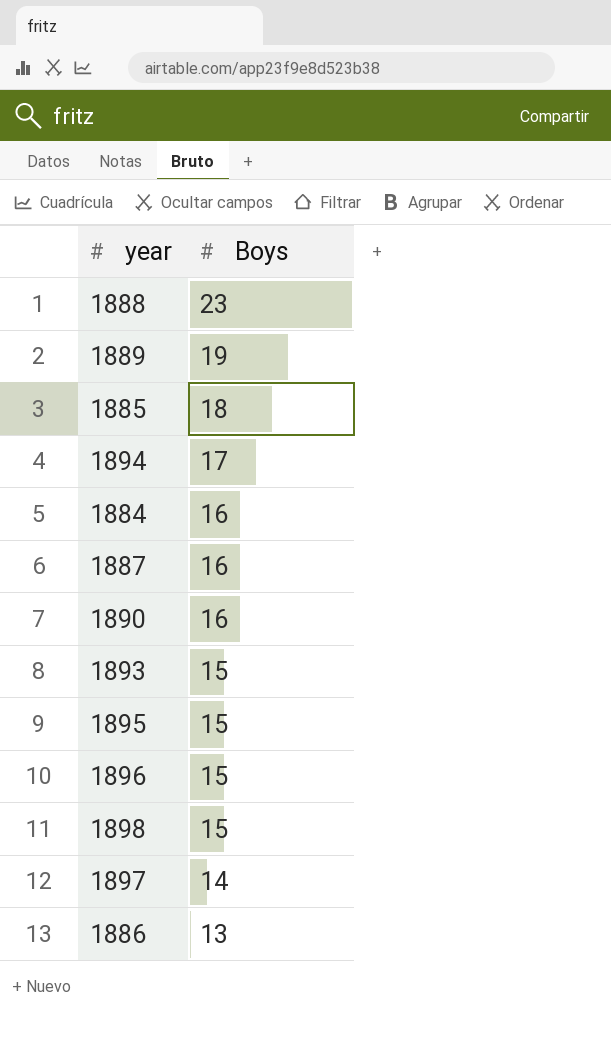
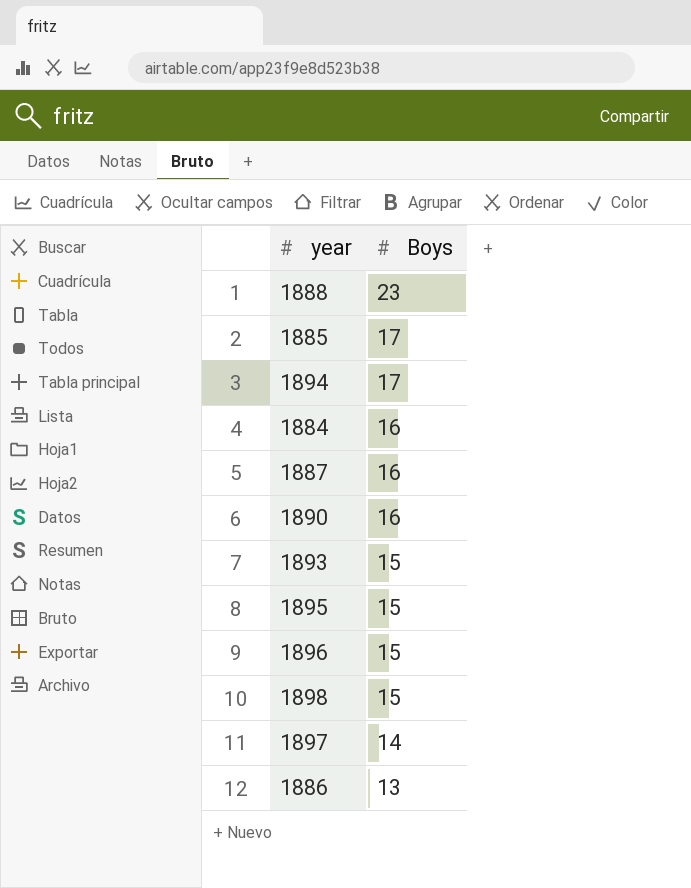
row 1889: 19 -> none
1885 | Boys: 18 -> 17

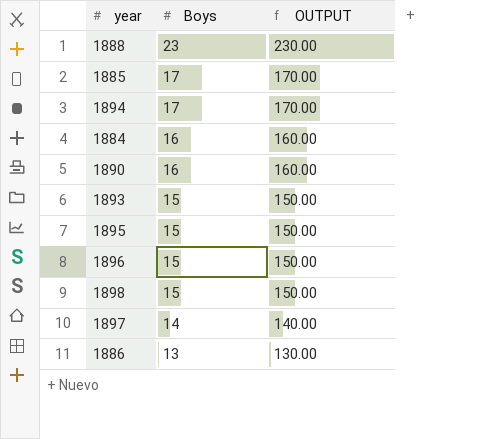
column OUTPUT | formula: none -> [Boys] * 10
row 1887: 16 -> none

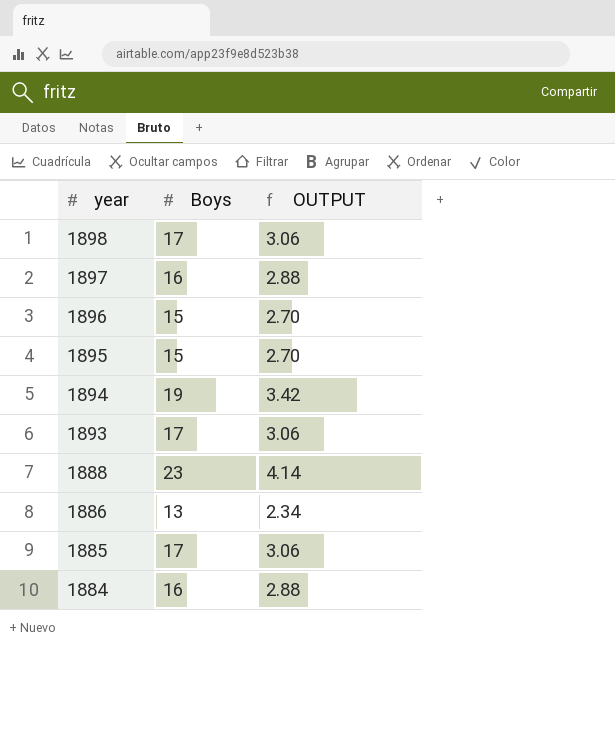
row order: Boys descending -> year descending
column OUTPUT | formula: [Boys] * 10 -> [Boys] * 0.18
row 1890: 16 | 160.00 -> none
1898 | Boys: 15 -> 17
1897 | Boys: 14 -> 16
1894 | Boys: 17 -> 19
1893 | Boys: 15 -> 17

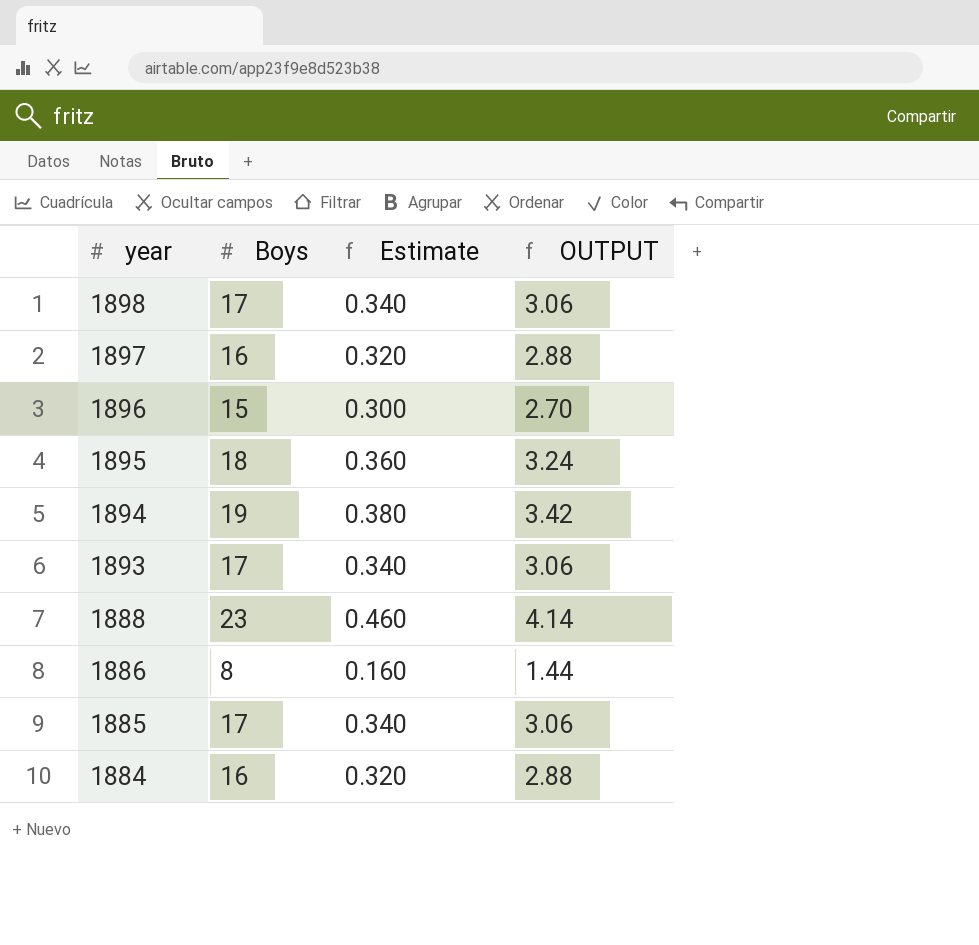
column Estimate | formula: none -> [Boys] * 0.02
1895 | Boys: 15 -> 18
1895 | OUTPUT: 2.70 -> 3.24
1886 | Boys: 13 -> 8
1886 | OUTPUT: 2.34 -> 1.44

